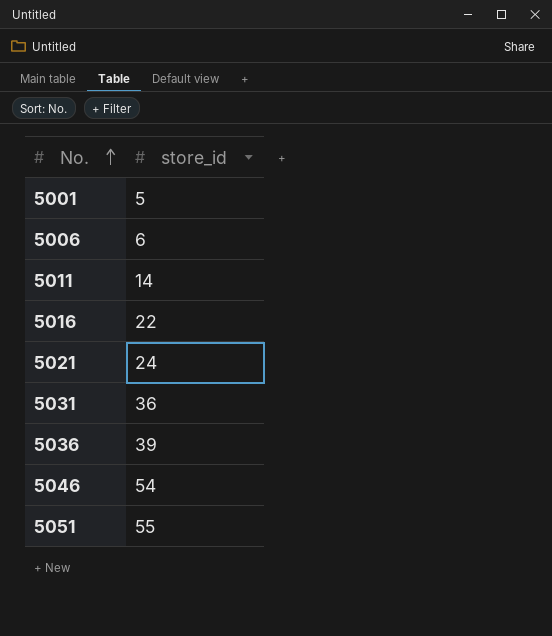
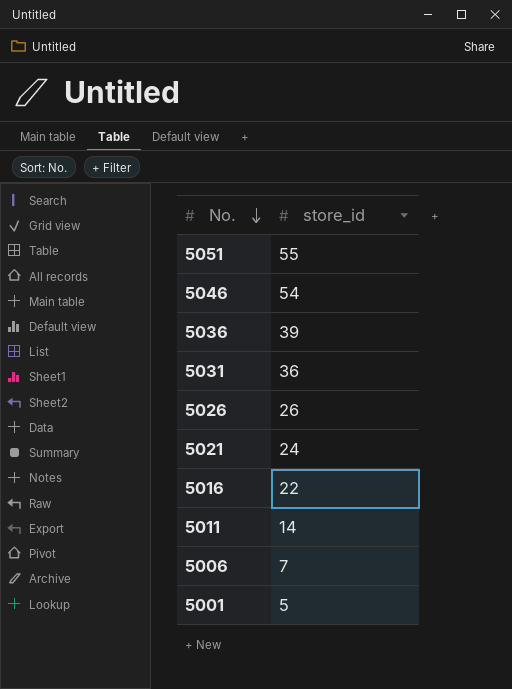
row order: No. ascending -> No. descending
row 5026: none -> 26
5006 | store_id: 6 -> 7

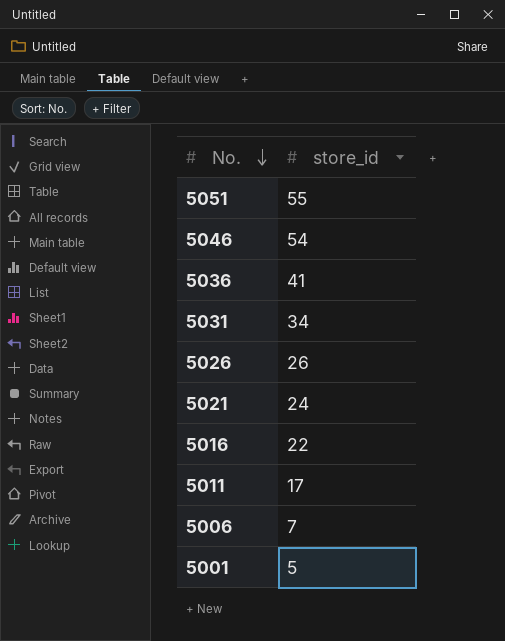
5036 | store_id: 39 -> 41
5031 | store_id: 36 -> 34
5011 | store_id: 14 -> 17

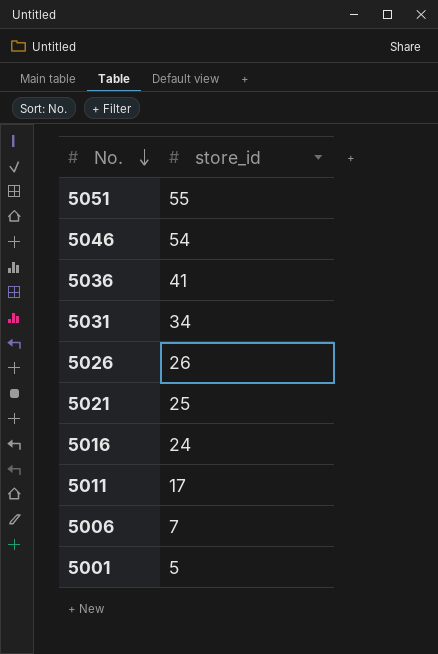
5021 | store_id: 24 -> 25
5016 | store_id: 22 -> 24

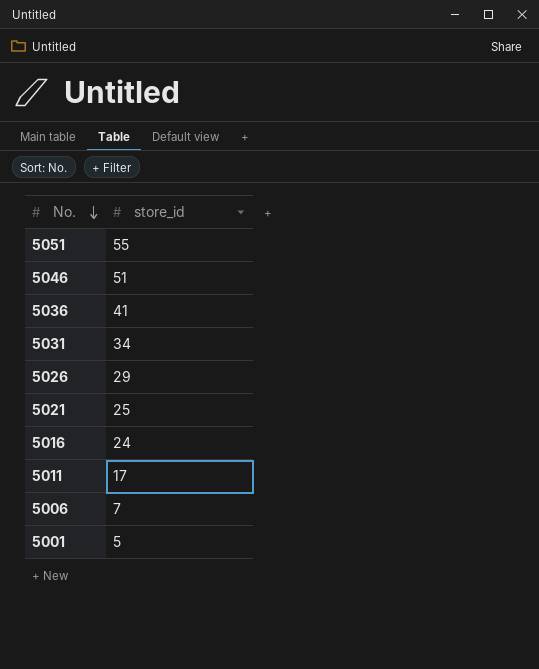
5046 | store_id: 54 -> 51
5026 | store_id: 26 -> 29

